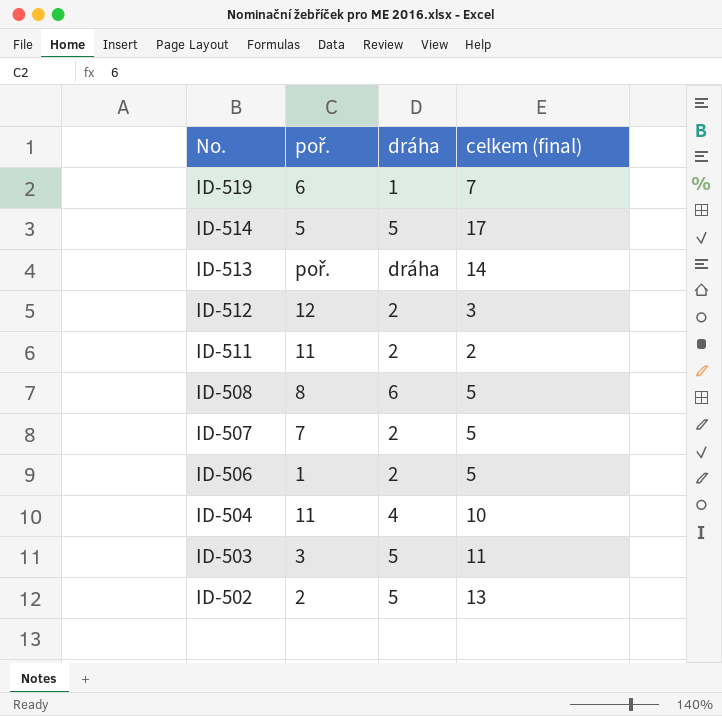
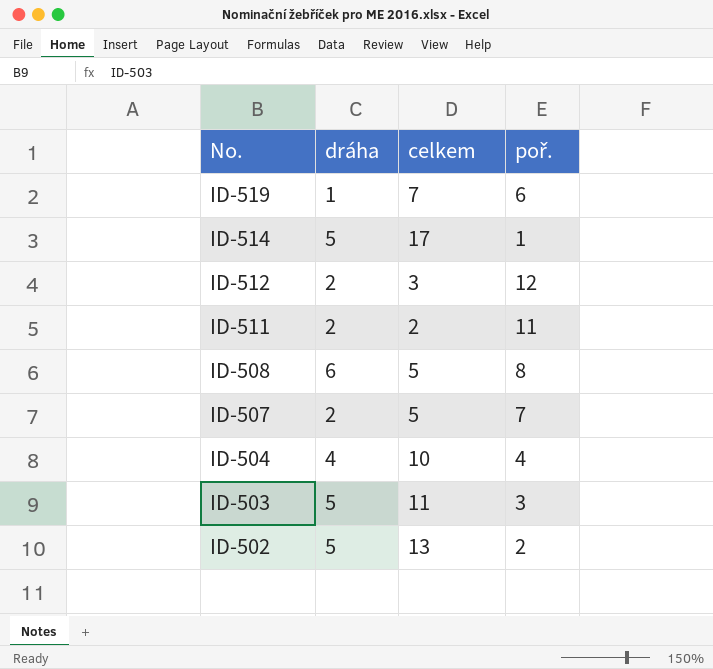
column name: celkem (final) -> celkem
column poř. | position: 2 -> 4
row ID-513: poř. | dráha | 14 -> none
row ID-506: 1 | 2 | 5 -> none
ID-514 | poř.: 5 -> 1
ID-504 | poř.: 11 -> 4

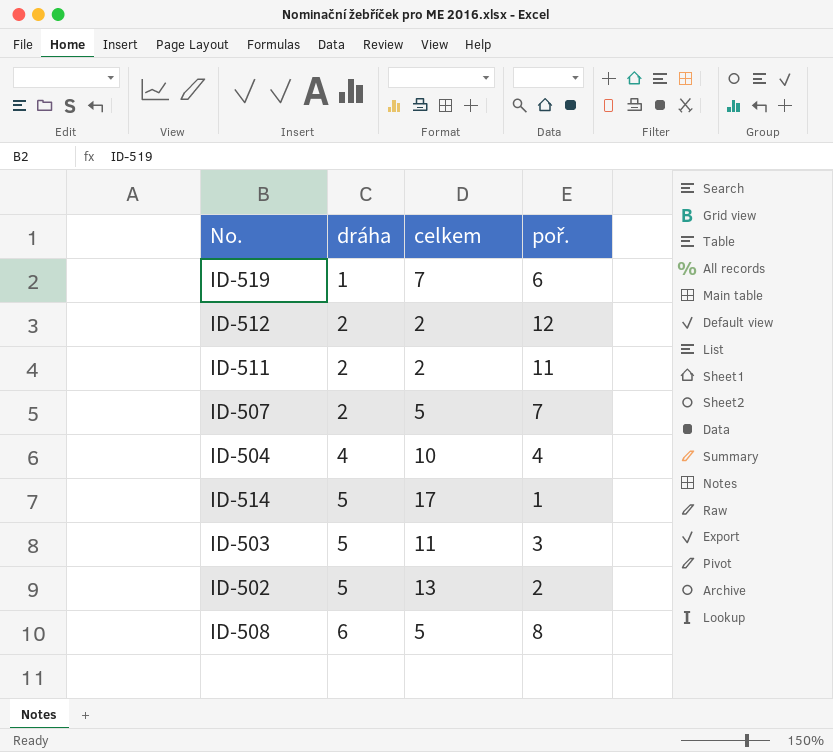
row order: No. descending -> dráha ascending
ID-512 | celkem: 3 -> 2

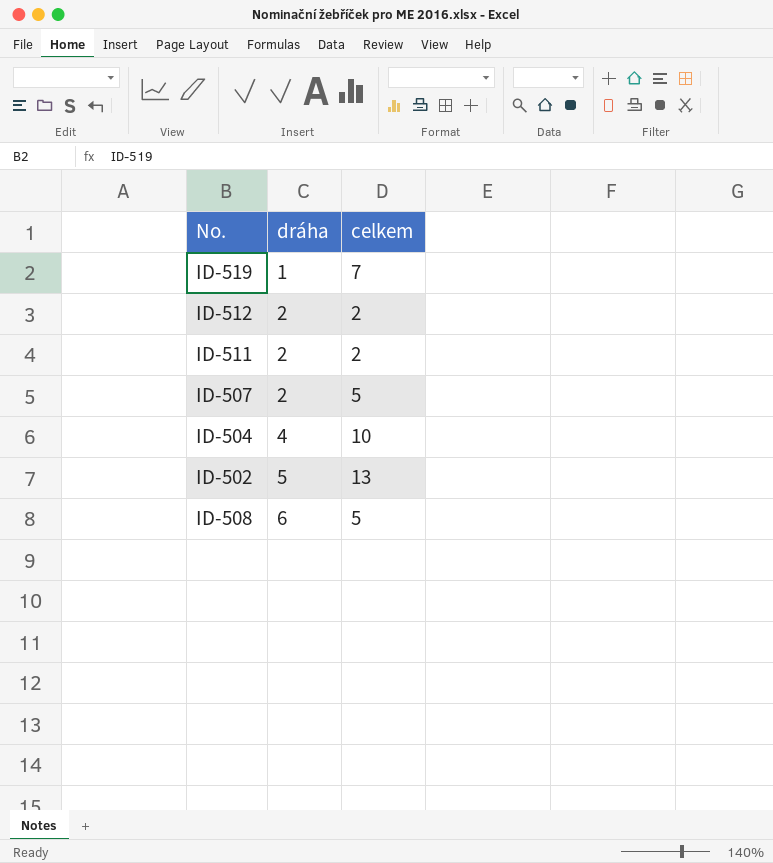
column poř. | position: 4 -> none
row ID-514: 5 | 17 | 1 -> none
row ID-503: 5 | 11 | 3 -> none

